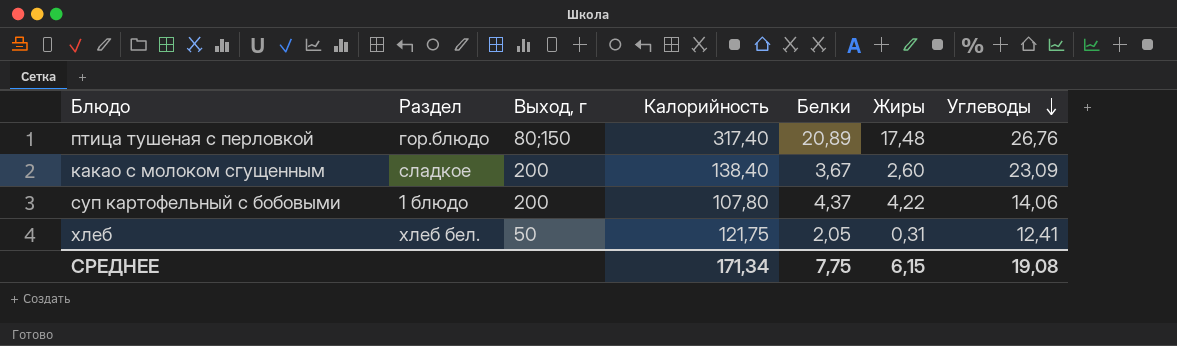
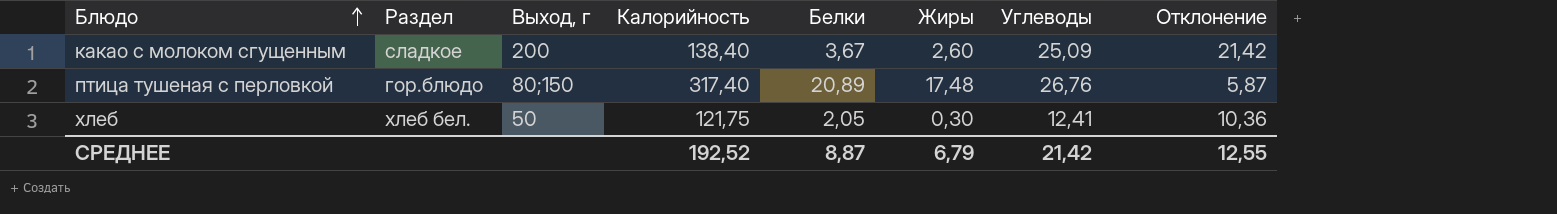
row order: Углеводы descending -> Блюдо ascending
column Отклонение | formula: none -> [Углеводы] - [Белки]
row суп картофельный с бобовыми: 1 блюдо | 200 | 107,80 | 4,37 | 4,22 | 14,06 -> none
какао с молоком сгущенным | Углеводы: 23,09 -> 25,09
хлеб | Жиры: 0,31 -> 0,30
СРЕДНЕЕ | Калорийность: 171,34 -> 192,52
СРЕДНЕЕ | Белки: 7,75 -> 8,87
СРЕДНЕЕ | Жиры: 6,15 -> 6,79
СРЕДНЕЕ | Углеводы: 19,08 -> 21,42

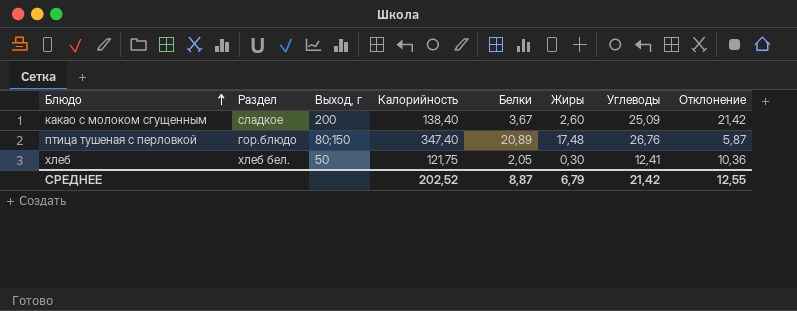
птица тушеная с перловкой | Калорийность: 317,40 -> 347,40
СРЕДНЕЕ | Калорийность: 192,52 -> 202,52

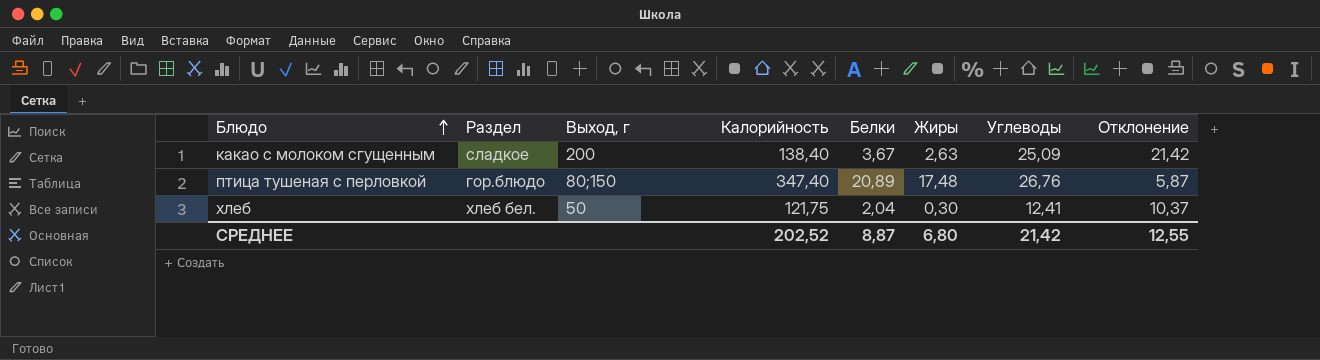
какао с молоком сгущенным | Жиры: 2,60 -> 2,63
хлеб | Белки: 2,05 -> 2,04
хлеб | Отклонение: 10,36 -> 10,37
СРЕДНЕЕ | Жиры: 6,79 -> 6,80

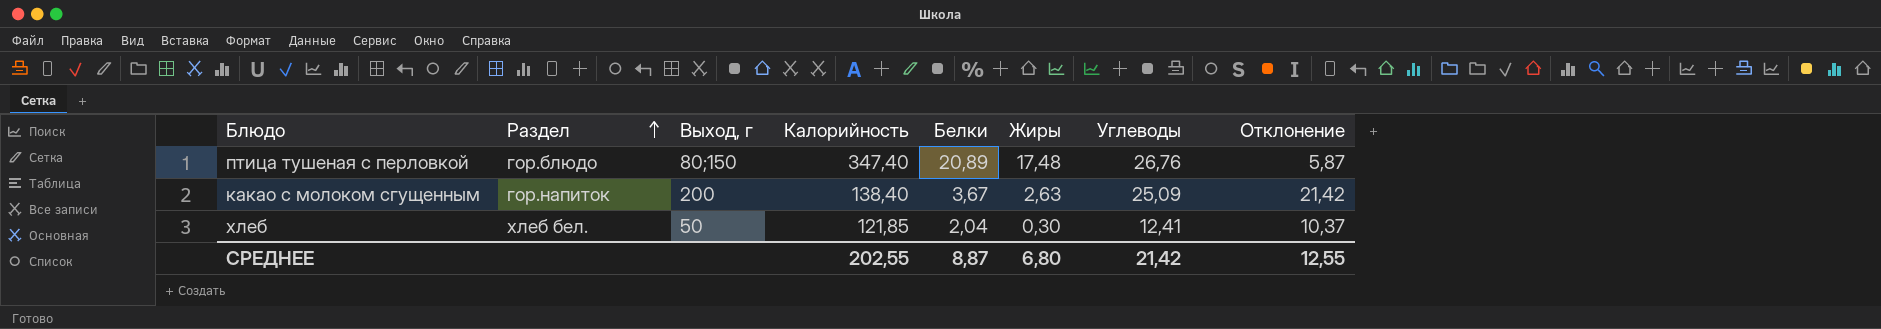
row order: Блюдо ascending -> Раздел ascending
какао с молоком сгущенным | Раздел: сладкое -> гор.напиток
хлеб | Калорийность: 121,75 -> 121,85
СРЕДНЕЕ | Калорийность: 202,52 -> 202,55

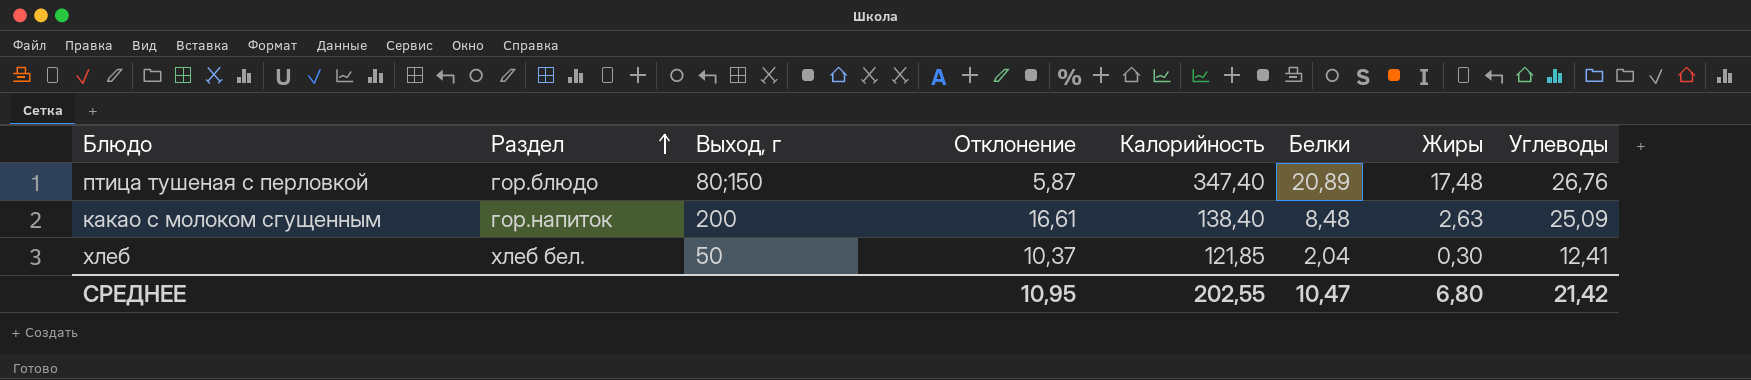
column Отклонение | position: 8 -> 4
какао с молоком сгущенным | Отклонение: 21,42 -> 16,61
какао с молоком сгущенным | Белки: 3,67 -> 8,48
СРЕДНЕЕ | Отклонение: 12,55 -> 10,95
СРЕДНЕЕ | Белки: 8,87 -> 10,47

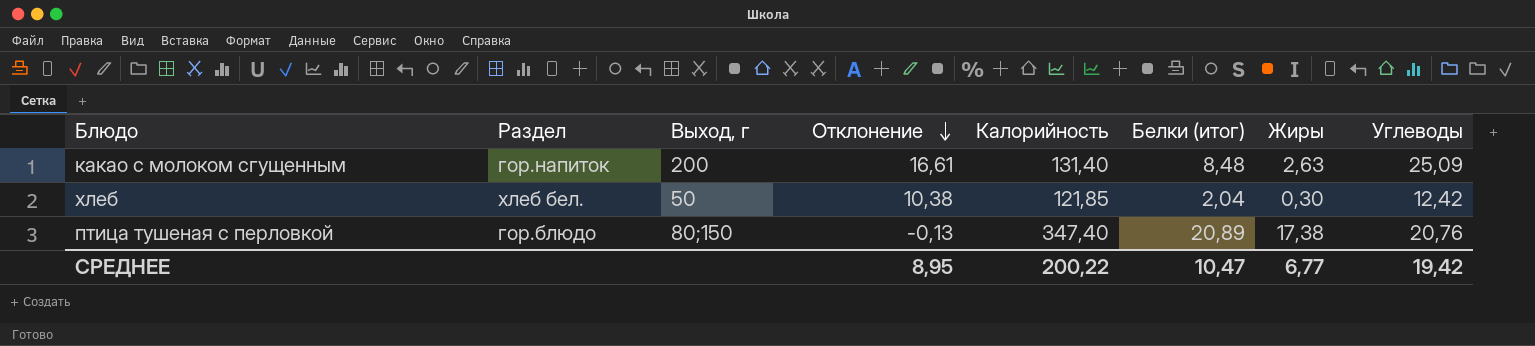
row order: Раздел ascending -> Отклонение descending
column name: Белки -> Белки (итог)
какао с молоком сгущенным | Калорийность: 138,40 -> 131,40
хлеб | Отклонение: 10,37 -> 10,38
хлеб | Углеводы: 12,41 -> 12,42
птица тушеная с перловкой | Отклонение: 5,87 -> -0,13
птица тушеная с перловкой | Жиры: 17,48 -> 17,38
птица тушеная с перловкой | Углеводы: 26,76 -> 20,76
СРЕДНЕЕ | Отклонение: 10,95 -> 8,95
СРЕДНЕЕ | Калорийность: 202,55 -> 200,22
СРЕДНЕЕ | Жиры: 6,80 -> 6,77
СРЕДНЕЕ | Углеводы: 21,42 -> 19,42

